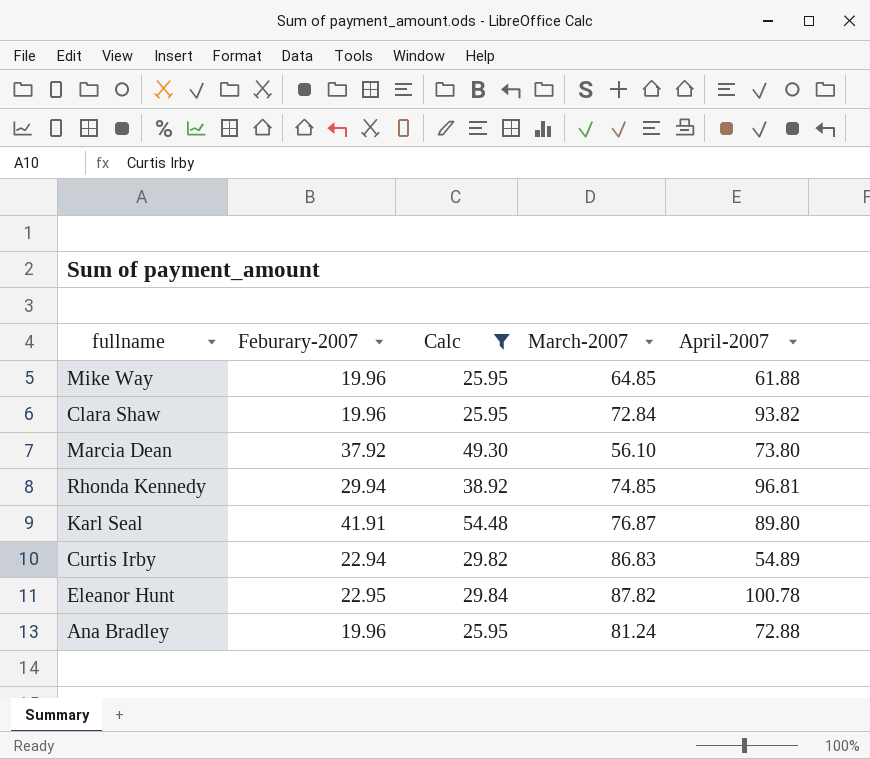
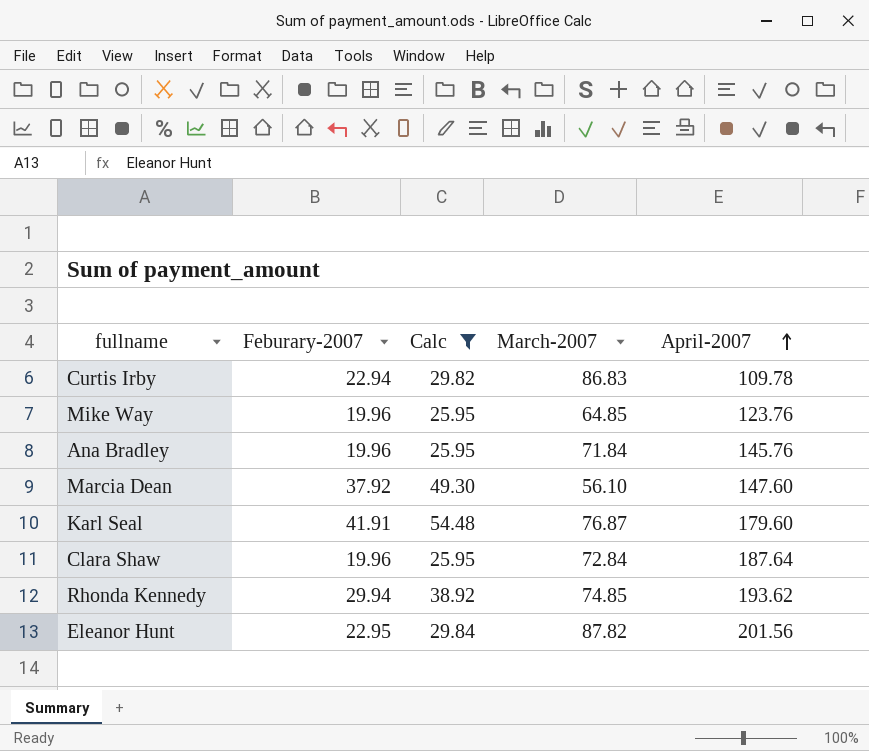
row order: none -> April-2007 ascending
Curtis Irby | April-2007: 54.89 -> 109.78
Mike Way | April-2007: 61.88 -> 123.76
Ana Bradley | March-2007: 81.24 -> 71.84
Ana Bradley | April-2007: 72.88 -> 145.76
Marcia Dean | April-2007: 73.80 -> 147.60
Karl Seal | April-2007: 89.80 -> 179.60
Clara Shaw | April-2007: 93.82 -> 187.64
Rhonda Kennedy | April-2007: 96.81 -> 193.62
Eleanor Hunt | April-2007: 100.78 -> 201.56

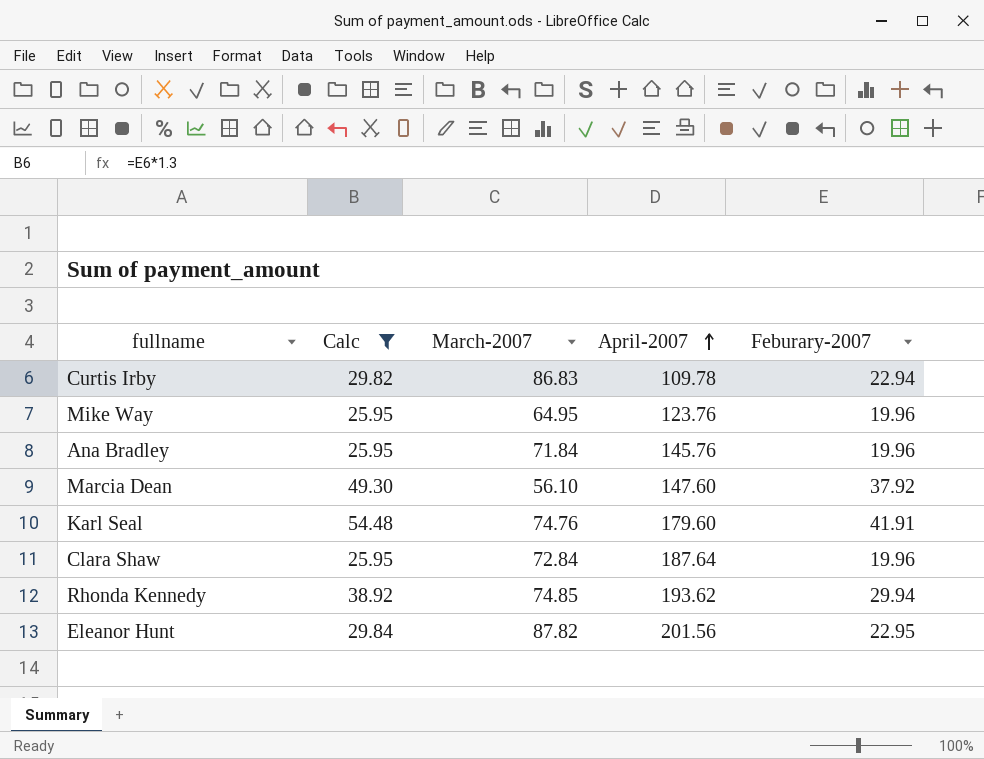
column Feburary-2007 | position: 2 -> 5
Mike Way | March-2007: 64.85 -> 64.95
Karl Seal | March-2007: 76.87 -> 74.76

